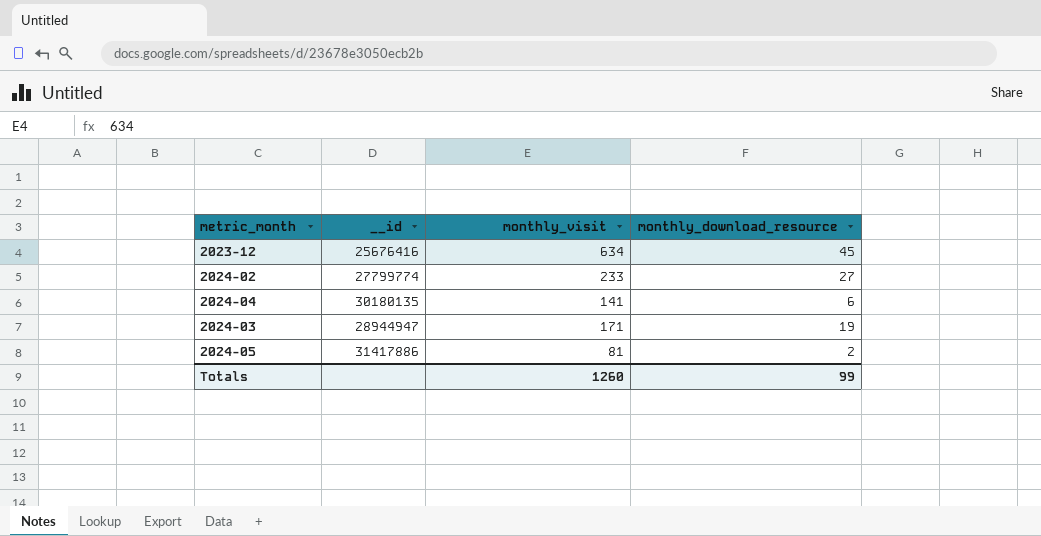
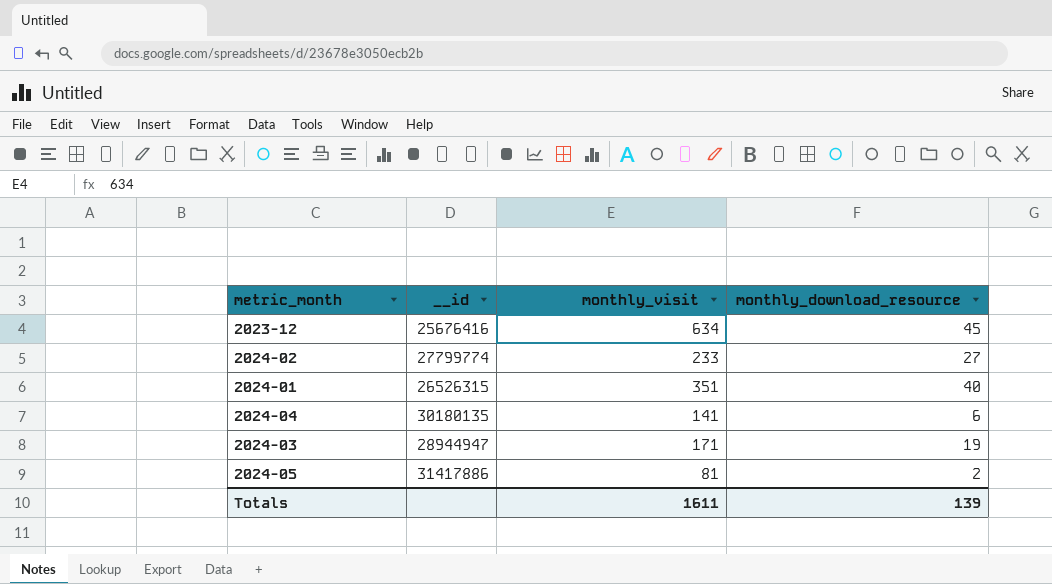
row 2024-01: none -> 26526315 | 351 | 40
Totals | monthly_visit: 1260 -> 1611
Totals | monthly_download_resource: 99 -> 139

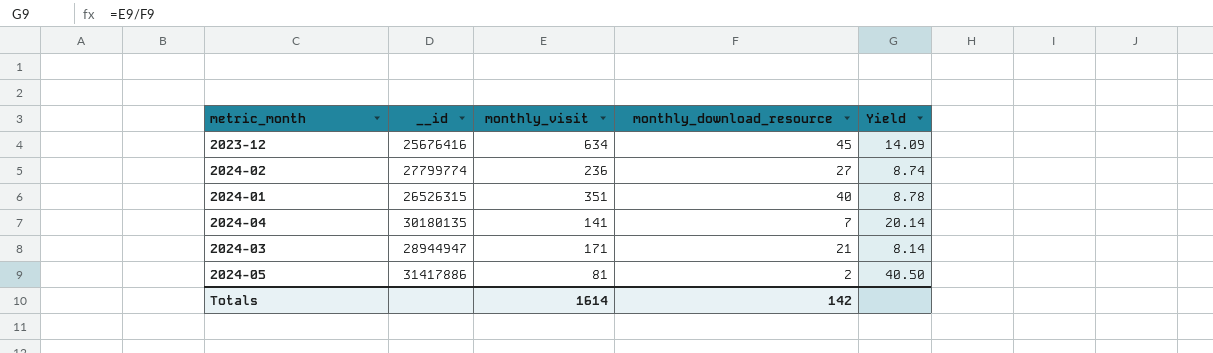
column Yield | formula: none -> [monthly_visit] / [monthly_download_resource]
2024-02 | monthly_visit: 233 -> 236
2024-04 | monthly_download_resource: 6 -> 7
2024-03 | monthly_download_resource: 19 -> 21
Totals | monthly_visit: 1611 -> 1614
Totals | monthly_download_resource: 139 -> 142

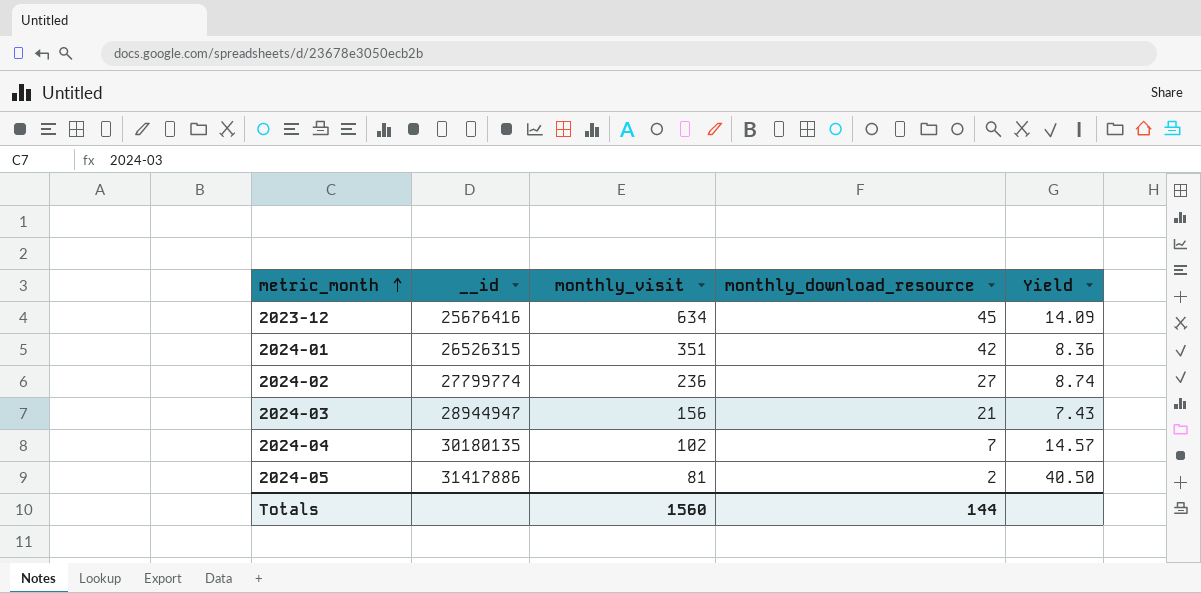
row order: none -> metric_month ascending
2024-01 | monthly_download_resource: 40 -> 42
2024-01 | Yield: 8.78 -> 8.36
2024-03 | monthly_visit: 171 -> 156
2024-03 | Yield: 8.14 -> 7.43
2024-04 | monthly_visit: 141 -> 102
2024-04 | Yield: 20.14 -> 14.57
Totals | monthly_visit: 1614 -> 1560
Totals | monthly_download_resource: 142 -> 144

